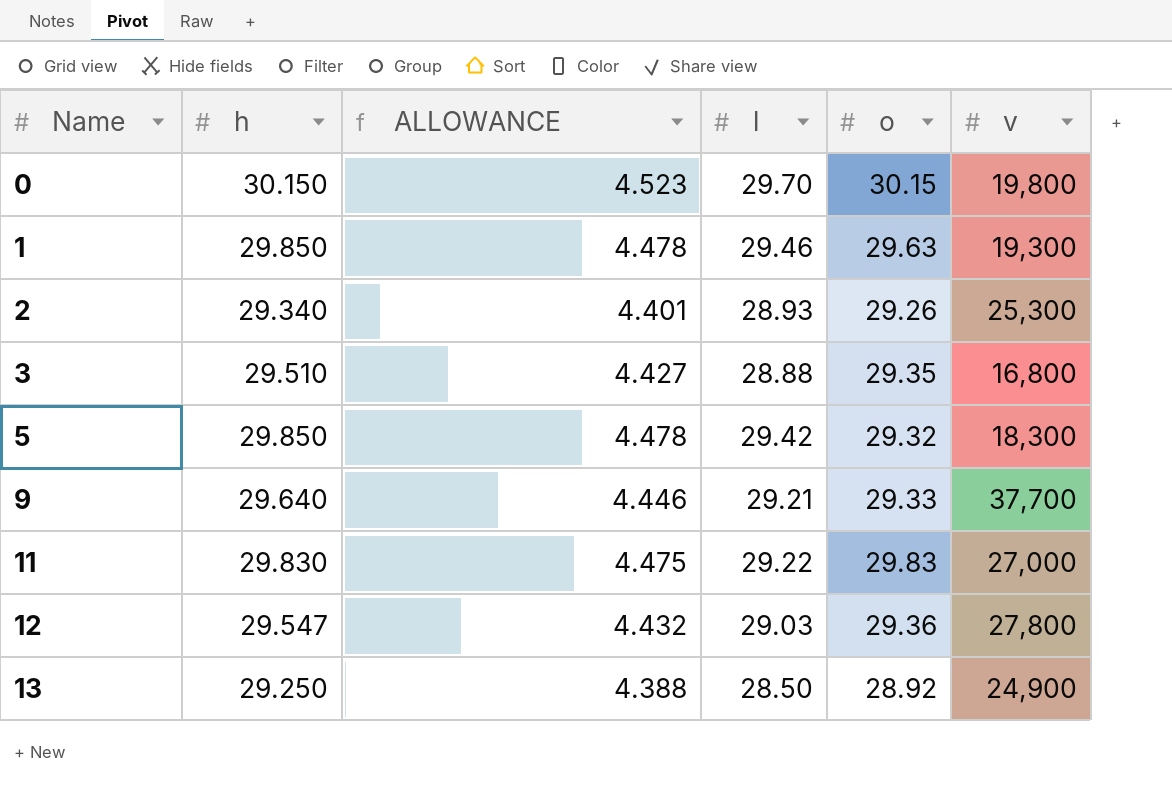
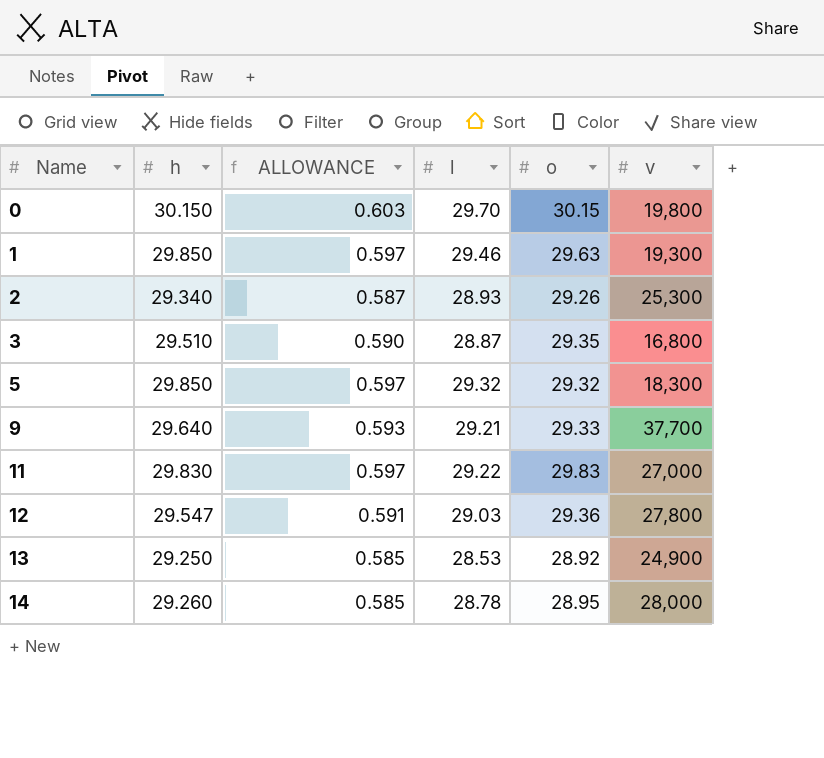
column ALLOWANCE | formula: [h] * 0.15 -> [h] * 0.02
3 | l: 28.88 -> 28.87
5 | l: 29.42 -> 29.32
13 | l: 28.50 -> 28.53
row 14: none -> 29.260 | 0.585 | 28.78 | 28.95 | 28,000

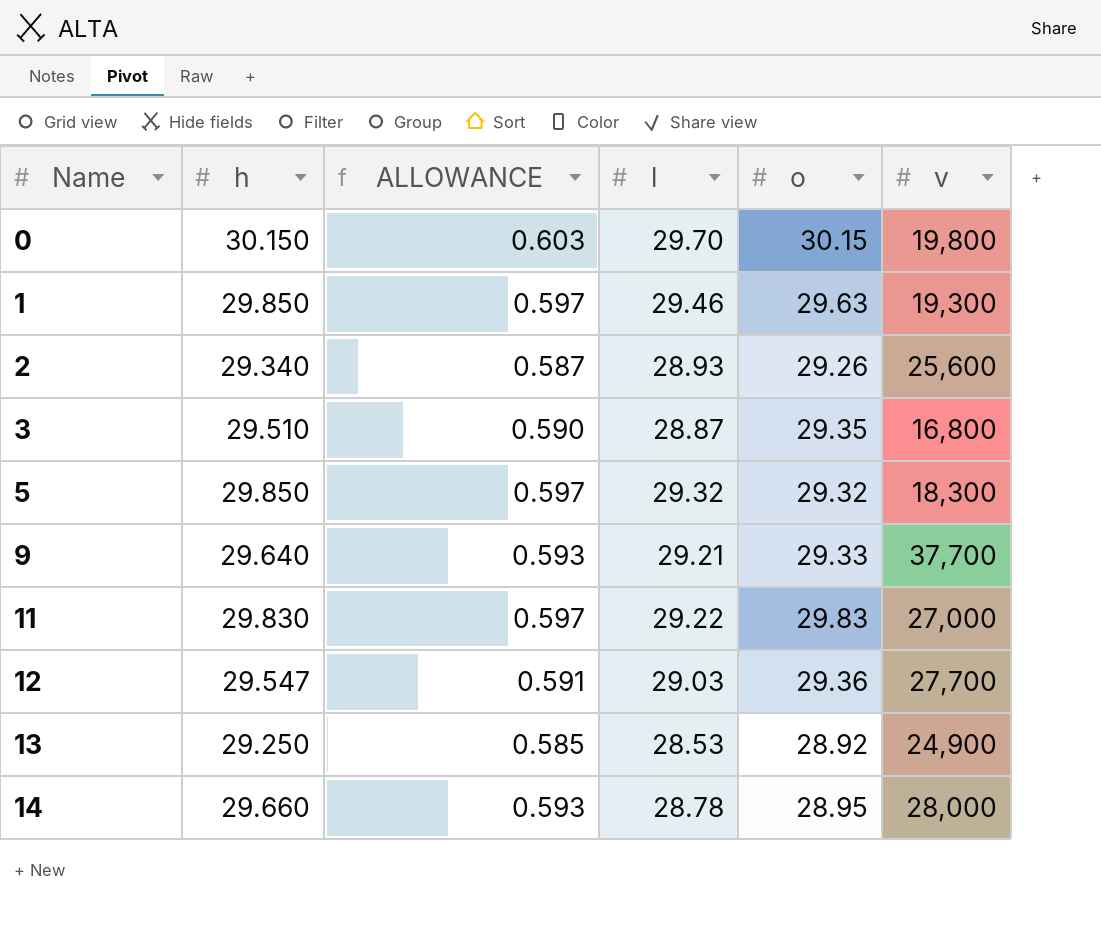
2 | v: 25,300 -> 25,600
12 | v: 27,800 -> 27,700
14 | h: 29.260 -> 29.660
14 | ALLOWANCE: 0.585 -> 0.593

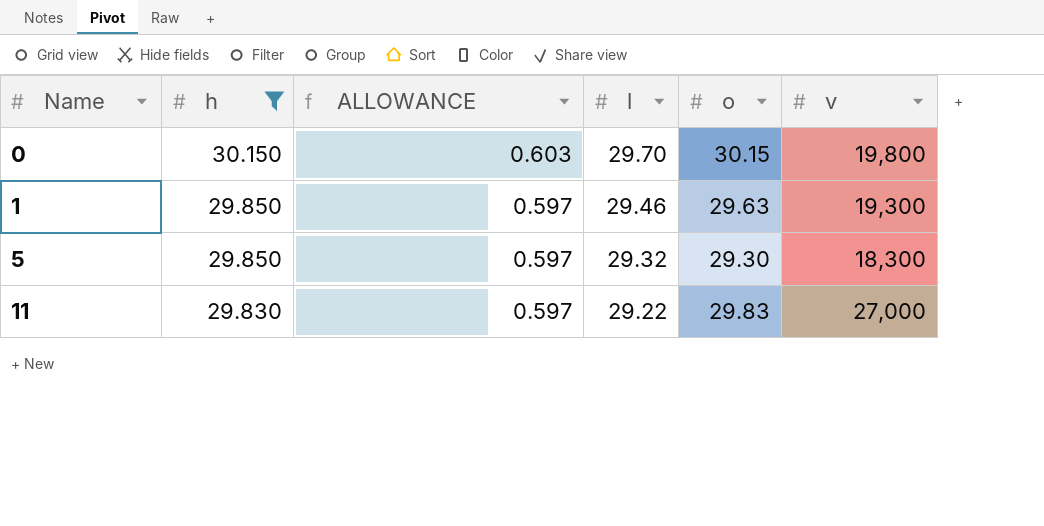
filter: none -> h >= 29.830
5 | o: 29.32 -> 29.30

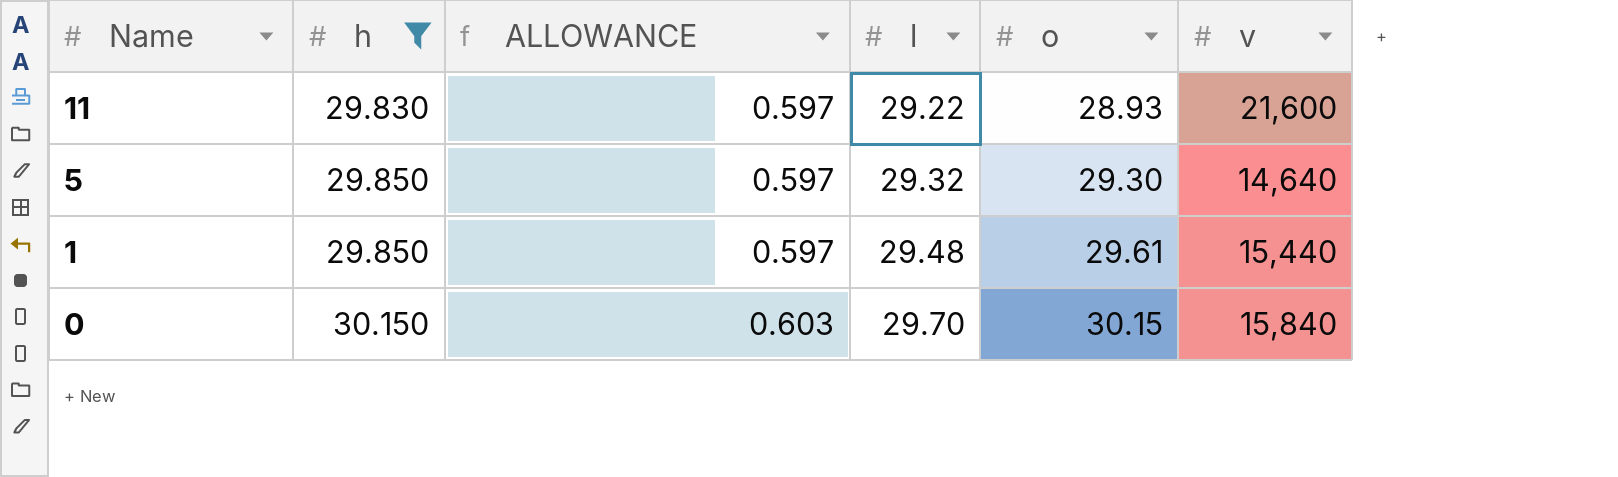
row order: Name ascending -> Name descending
11 | o: 29.83 -> 28.93
11 | v: 27,000 -> 21,600
5 | v: 18,300 -> 14,640
1 | l: 29.46 -> 29.48
1 | o: 29.63 -> 29.61
1 | v: 19,300 -> 15,440
0 | v: 19,800 -> 15,840

